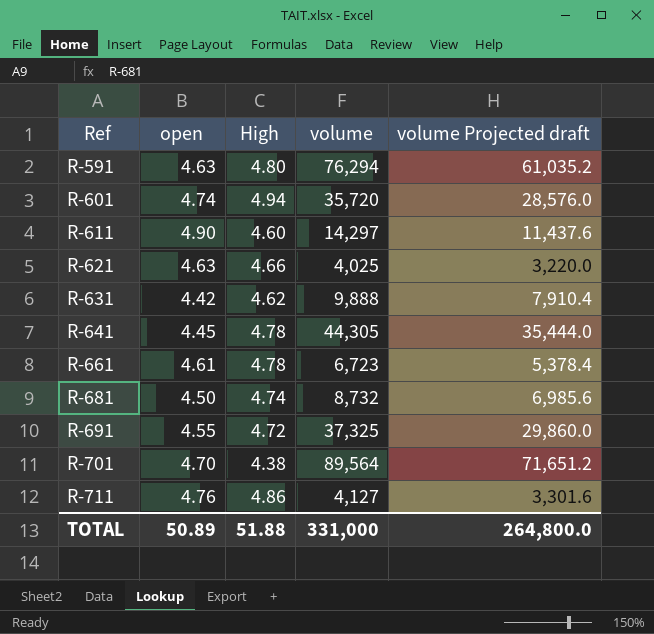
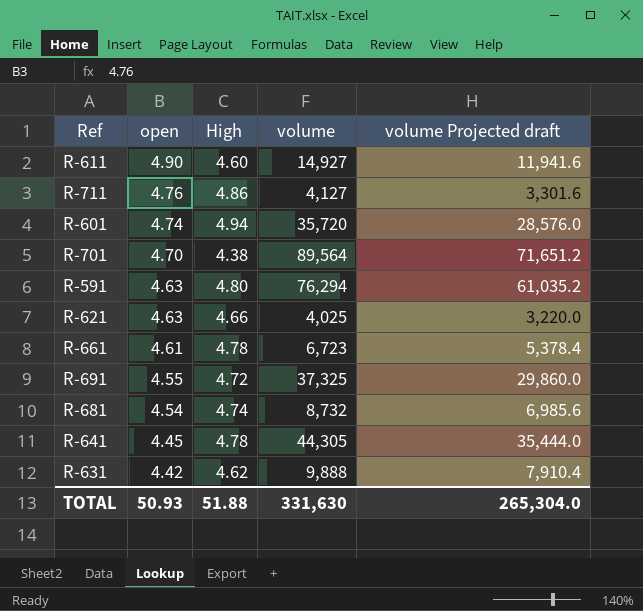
row order: Ref ascending -> open descending
R-611 | volume: 14,297 -> 14,927
R-611 | volume Projected draft: 11,437.6 -> 11,941.6
R-681 | open: 4.50 -> 4.54
TOTAL | open: 50.89 -> 50.93
TOTAL | volume: 331,000 -> 331,630
TOTAL | volume Projected draft: 264,800.0 -> 265,304.0

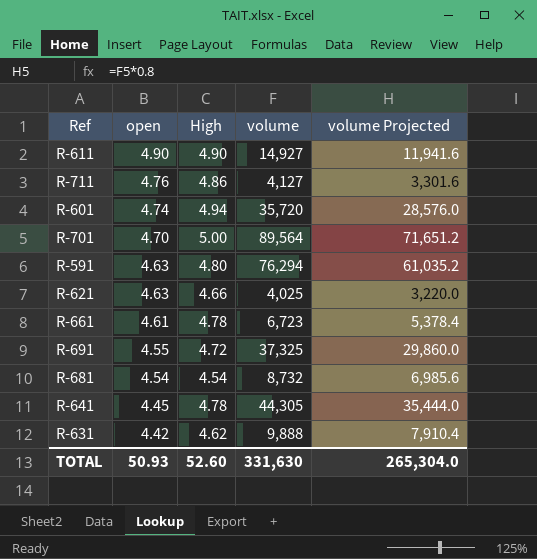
column name: volume Projected draft -> volume Projected
R-611 | High: 4.60 -> 4.90
R-701 | High: 4.38 -> 5.00
R-681 | High: 4.74 -> 4.54
TOTAL | High: 51.88 -> 52.60

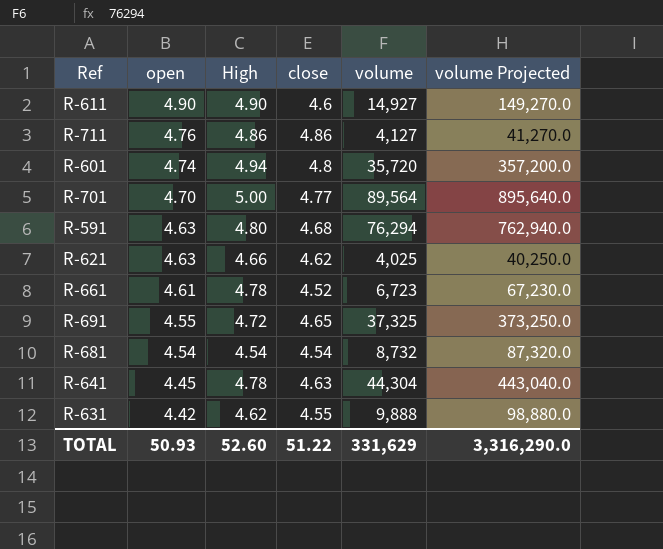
column close | position: none -> 4
column volume Projected | formula: [volume] * 0.8 -> [volume] * 10
R-641 | volume: 44,305 -> 44,304
TOTAL | volume: 331,630 -> 331,629
TOTAL | volume Projected: 265,304.0 -> 3,316,290.0

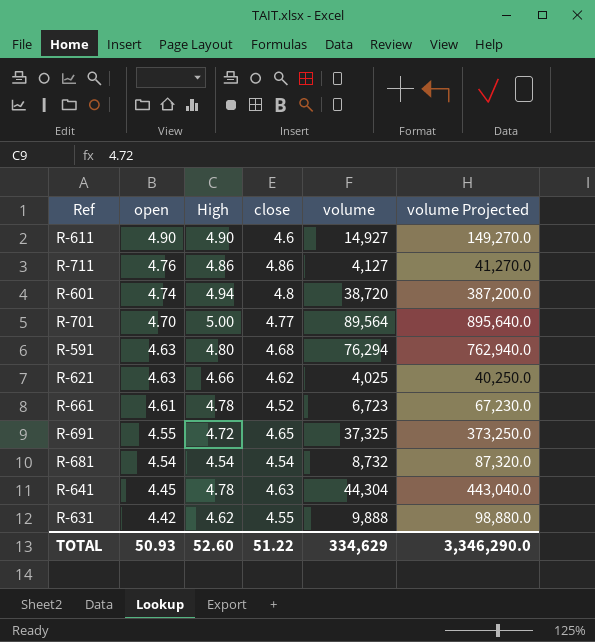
R-601 | volume: 35,720 -> 38,720
R-601 | volume Projected: 357,200.0 -> 387,200.0
TOTAL | volume: 331,629 -> 334,629
TOTAL | volume Projected: 3,316,290.0 -> 3,346,290.0

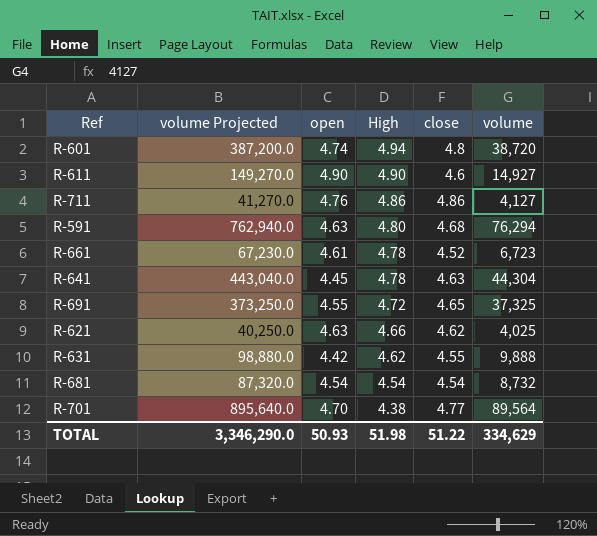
row order: open descending -> High descending
column volume Projected | position: 6 -> 2
R-701 | High: 5.00 -> 4.38
TOTAL | High: 52.60 -> 51.98

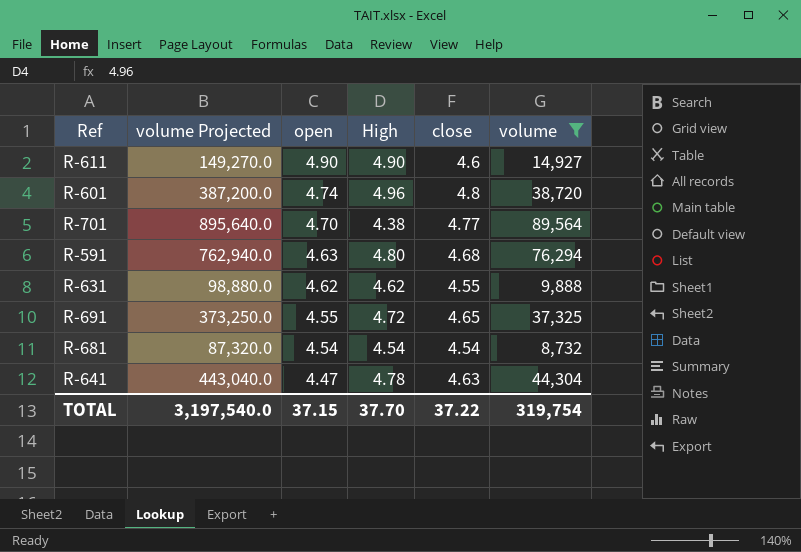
filter: none -> volume >= 8,732
row order: High descending -> open descending
R-601 | High: 4.94 -> 4.96
R-631 | open: 4.42 -> 4.62
R-641 | open: 4.45 -> 4.47
TOTAL | volume Projected: 3,346,290.0 -> 3,197,540.0
TOTAL | open: 50.93 -> 37.15
TOTAL | High: 51.98 -> 37.70
TOTAL | close: 51.22 -> 37.22
TOTAL | volume: 334,629 -> 319,754

